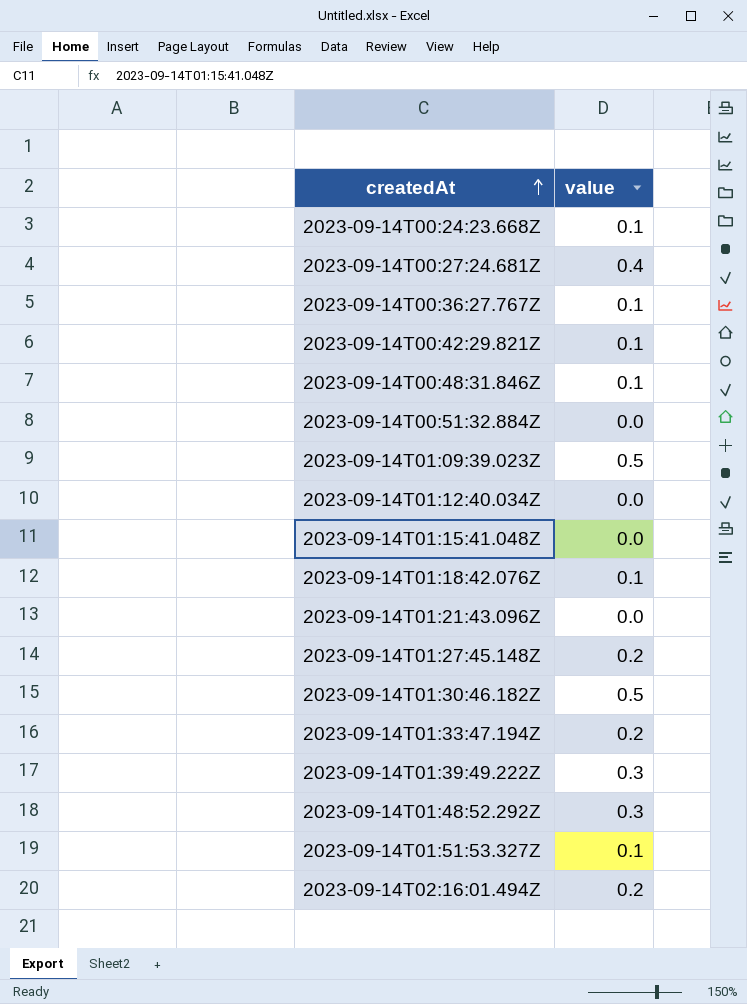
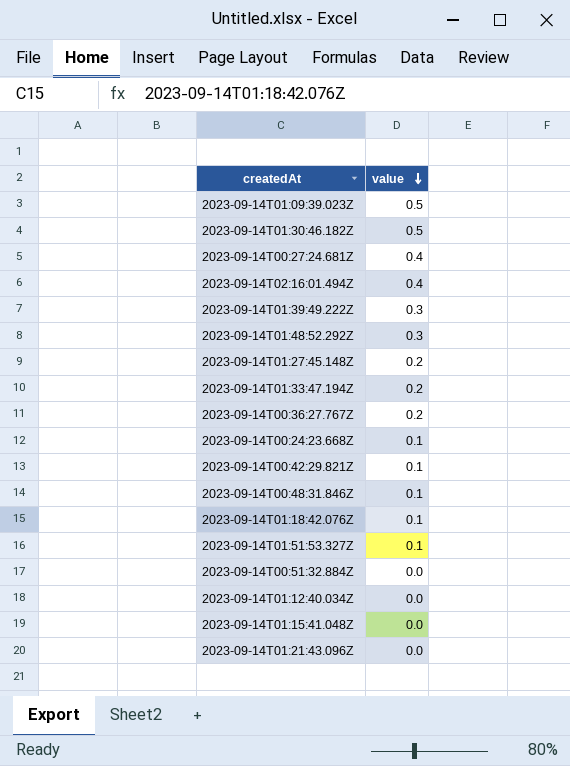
row order: createdAt ascending -> value descending
2023-09-14T02:16:01.494Z | value: 0.2 -> 0.4
2023-09-14T00:36:27.767Z | value: 0.1 -> 0.2

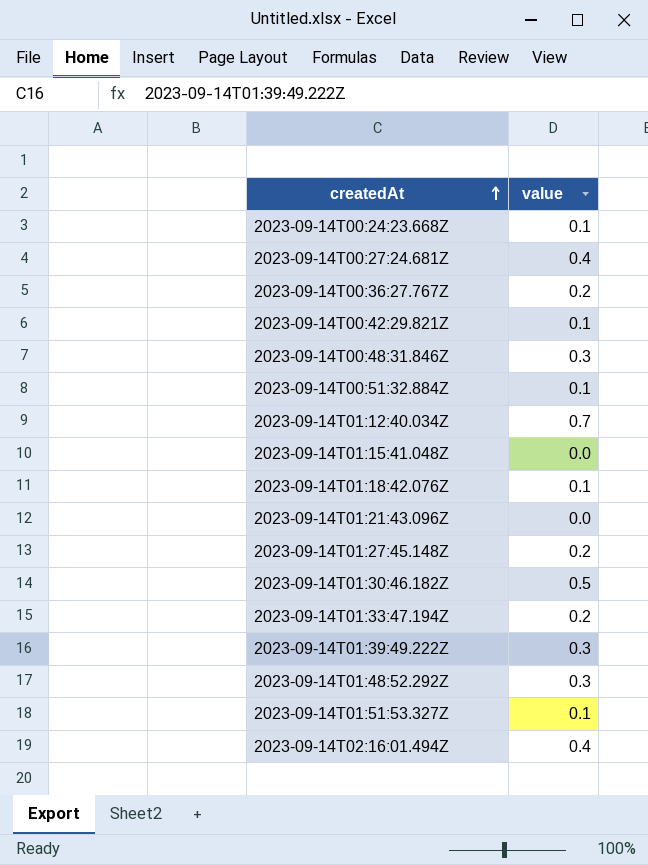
row order: value descending -> createdAt ascending
row 2023-09-14T01:09:39.023Z: 0.5 -> none
2023-09-14T00:48:31.846Z | value: 0.1 -> 0.3
2023-09-14T00:51:32.884Z | value: 0.0 -> 0.1
2023-09-14T01:12:40.034Z | value: 0.0 -> 0.7

